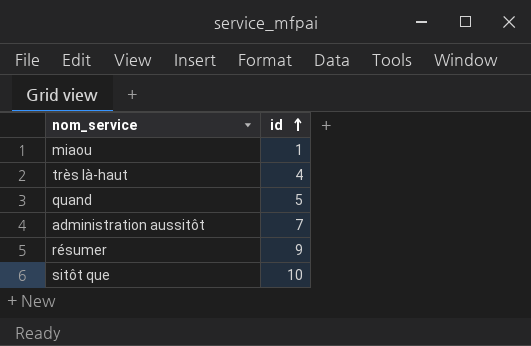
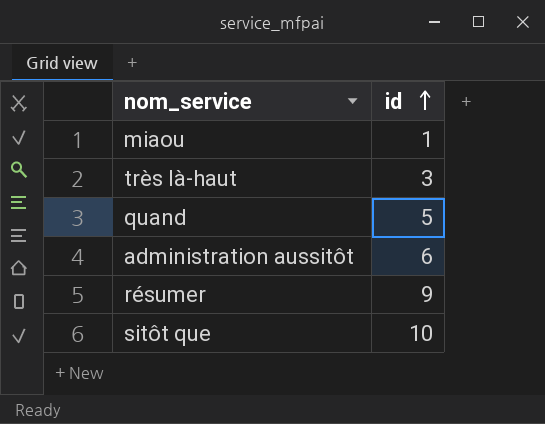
très là-haut | id: 4 -> 3
administration aussitôt | id: 7 -> 6

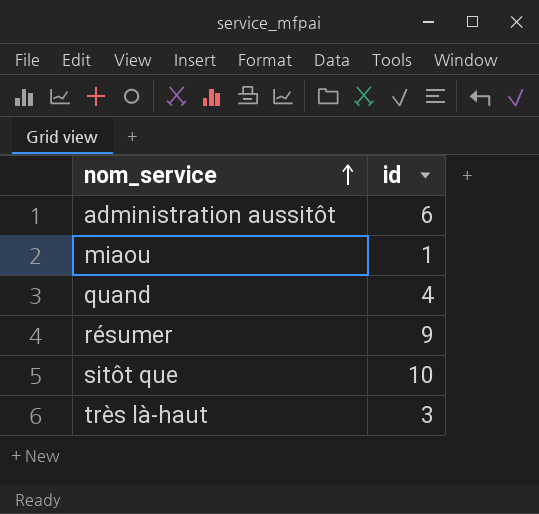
row order: id ascending -> nom_service ascending
quand | id: 5 -> 4

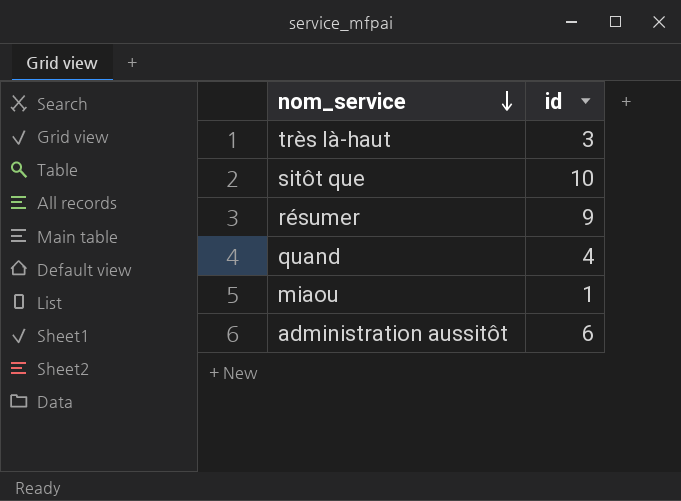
row order: nom_service ascending -> nom_service descending

